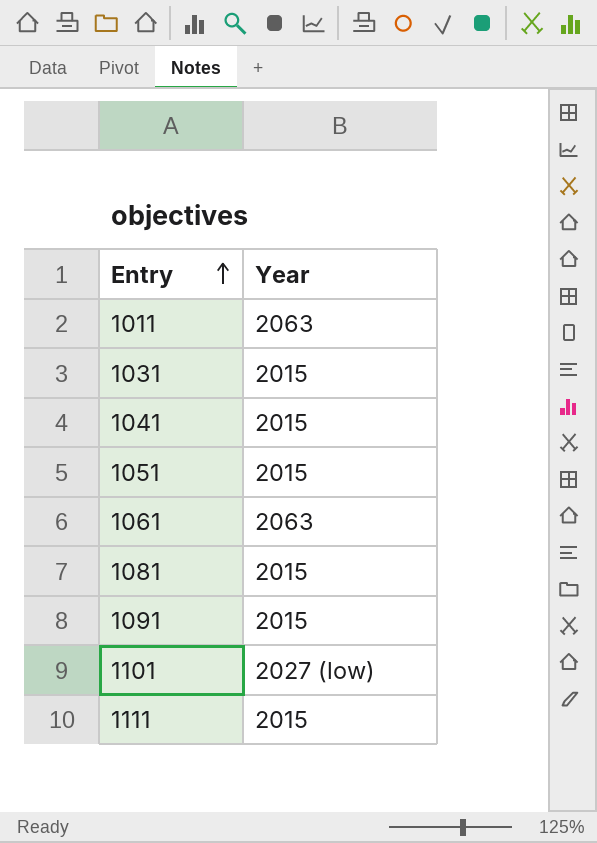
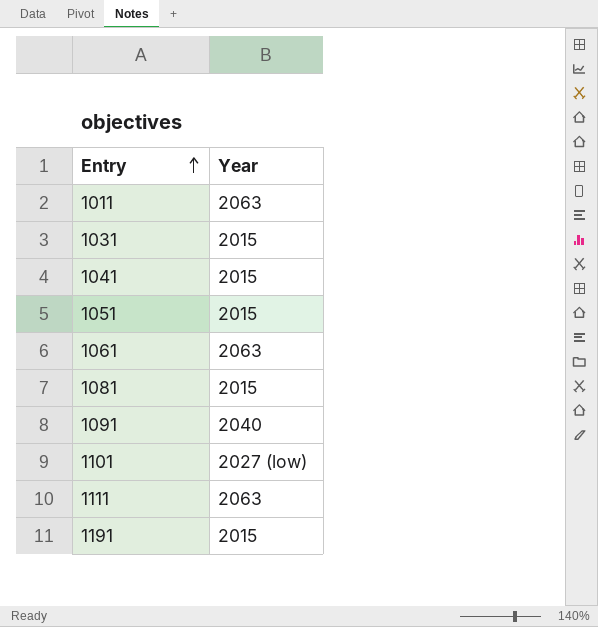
1091 | Year: 2015 -> 2040
1111 | Year: 2015 -> 2063
row 1191: none -> 2015

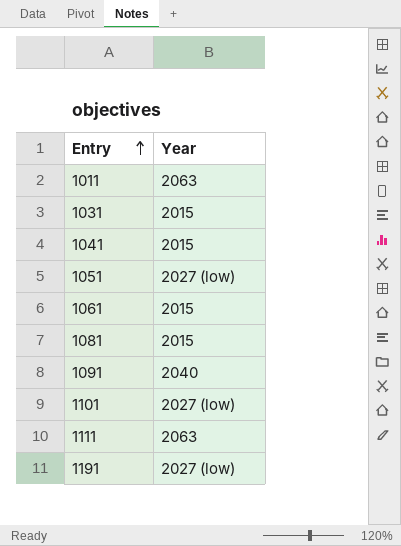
1051 | Year: 2015 -> 2027 (low)
1061 | Year: 2063 -> 2015
1191 | Year: 2015 -> 2027 (low)

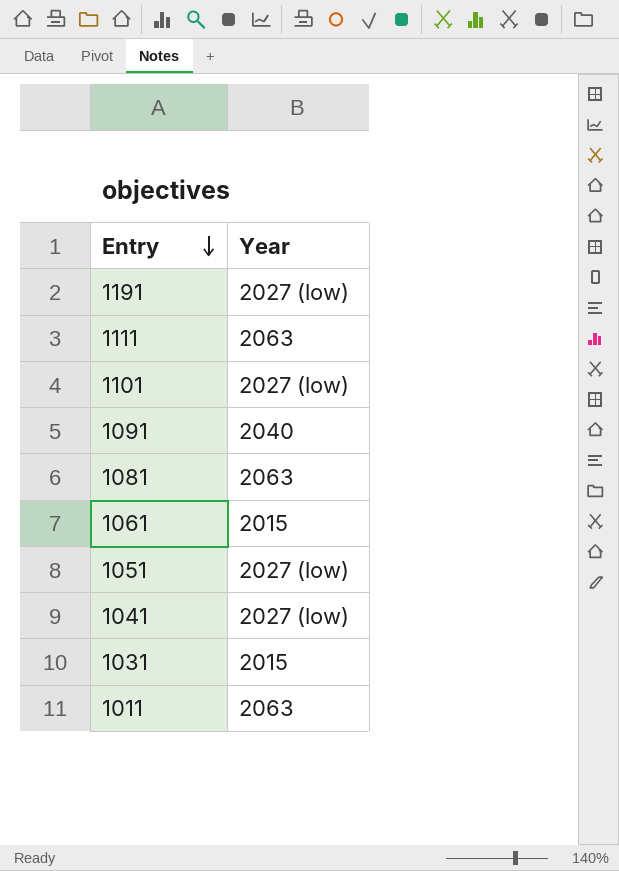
row order: Entry ascending -> Entry descending
1081 | Year: 2015 -> 2063
1041 | Year: 2015 -> 2027 (low)

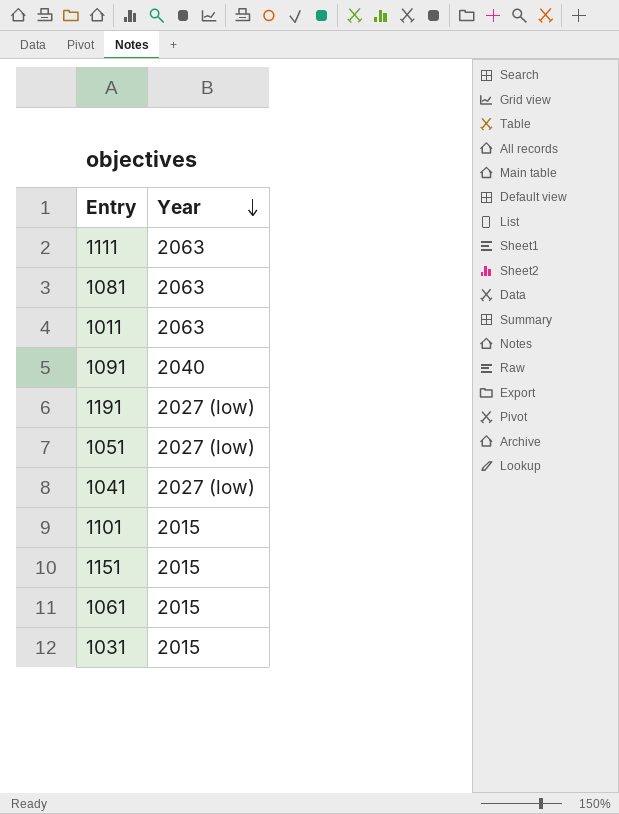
row order: Entry descending -> Year descending
1101 | Year: 2027 (low) -> 2015
row 1151: none -> 2015

